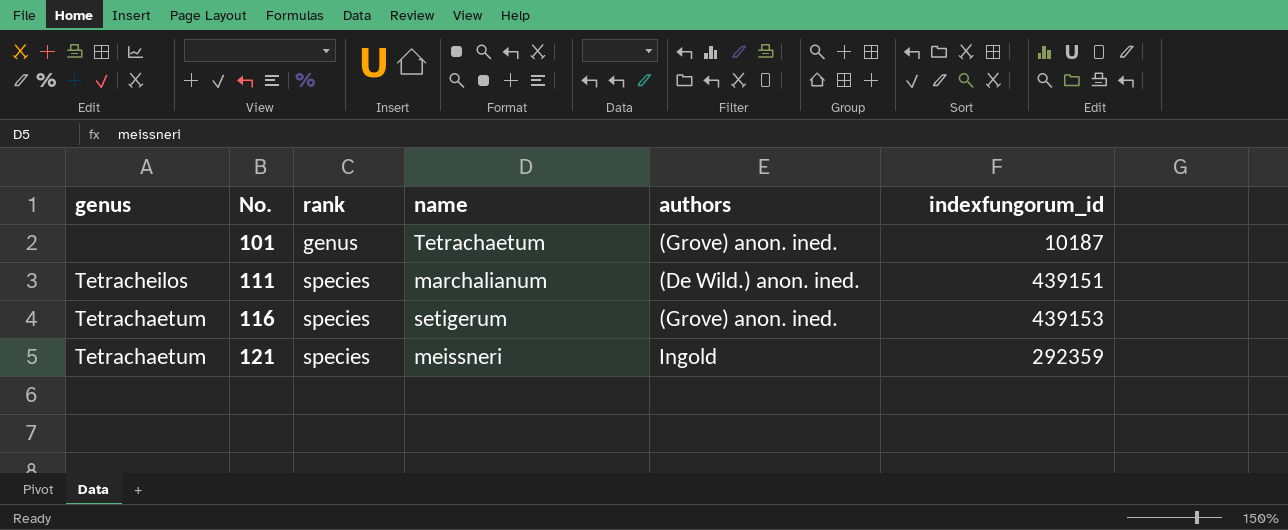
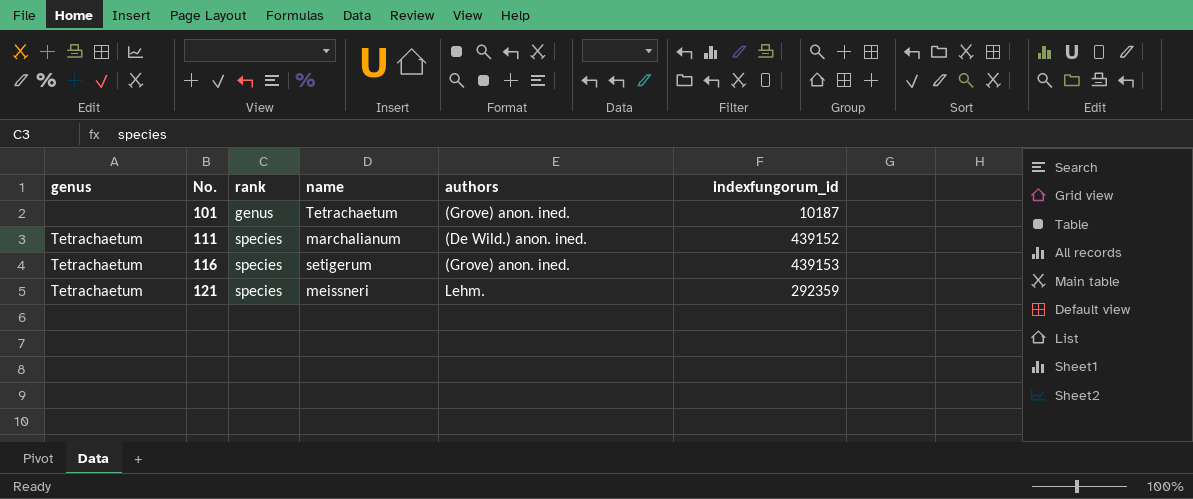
111 | genus: Tetracheilos -> Tetrachaetum
111 | indexfungorum_id: 439151 -> 439152
121 | authors: Ingold -> Lehm.

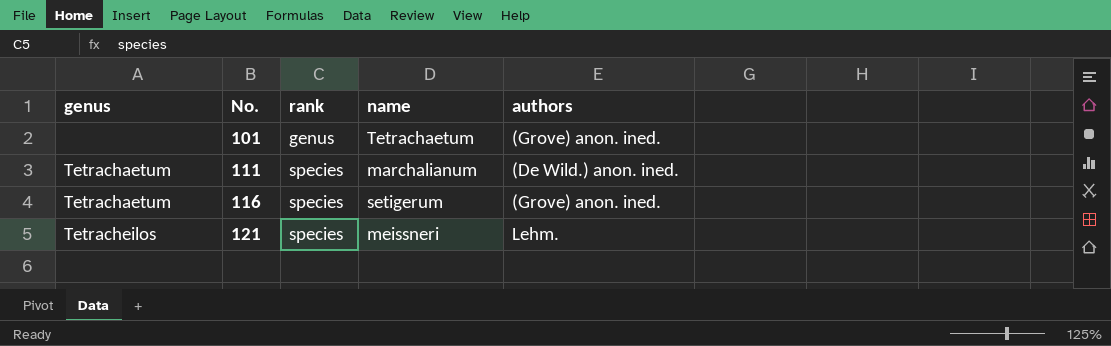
column indexfungorum_id | position: 6 -> none
121 | genus: Tetrachaetum -> Tetracheilos

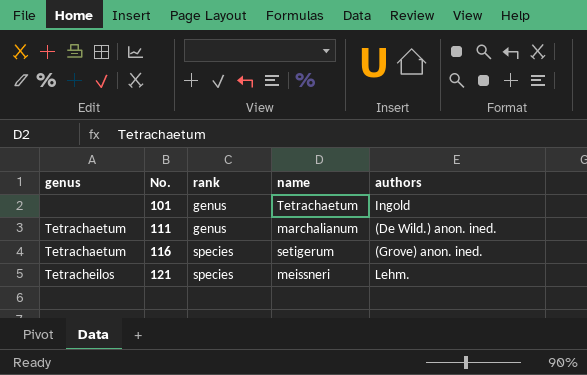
101 | authors: (Grove) anon. ined. -> Ingold
111 | rank: species -> genus

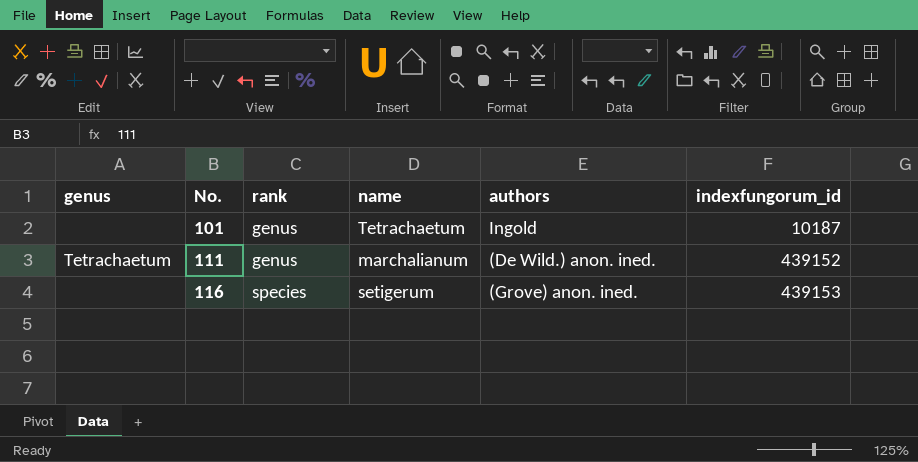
column indexfungorum_id | position: none -> 6
row 121: Tetracheilos | species | meissneri | Lehm. -> none
116 | genus: Tetrachaetum -> none

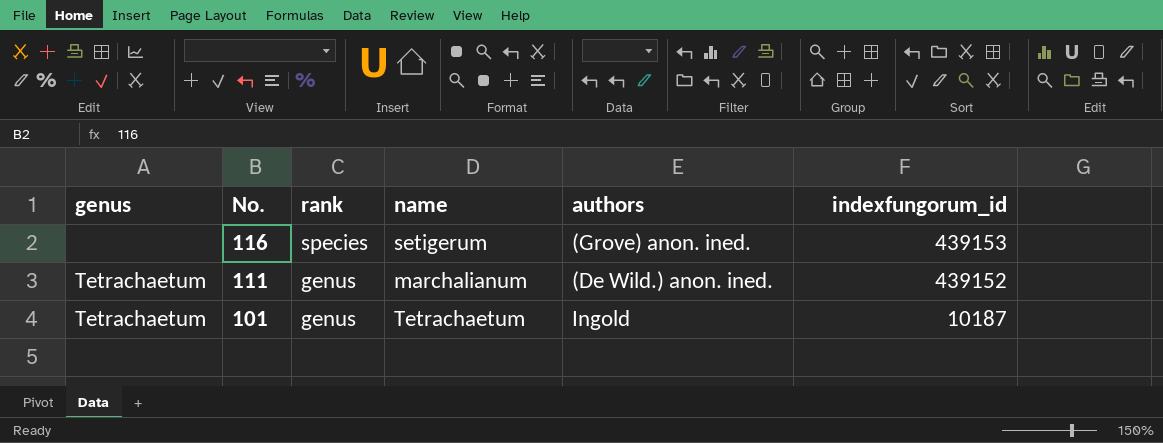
row order: No. ascending -> No. descending
101 | genus: none -> Tetrachaetum

